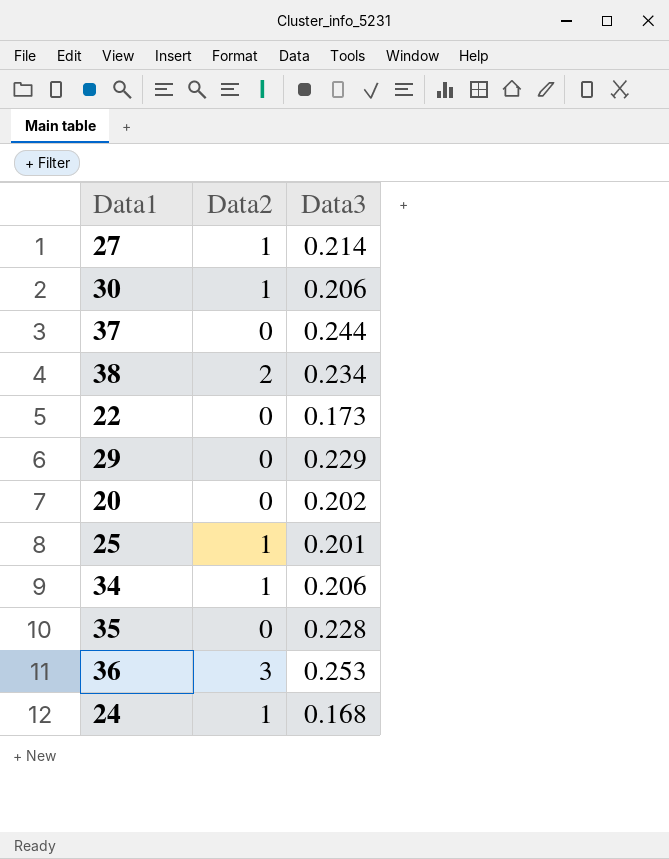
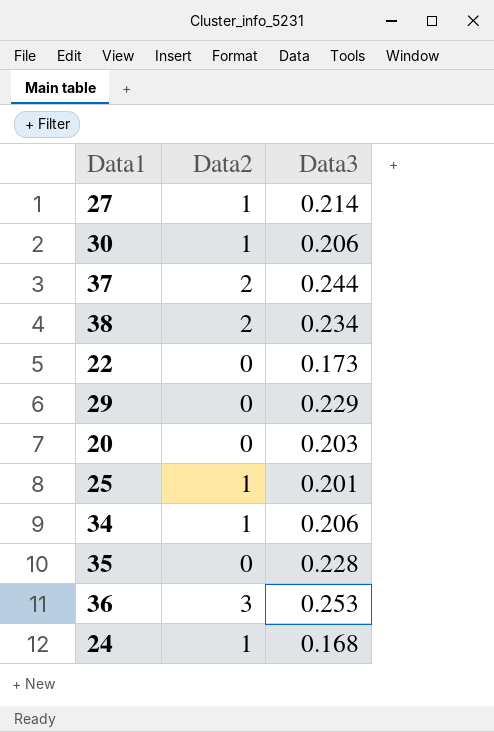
37 | Data2: 0 -> 2
20 | Data3: 0.202 -> 0.203

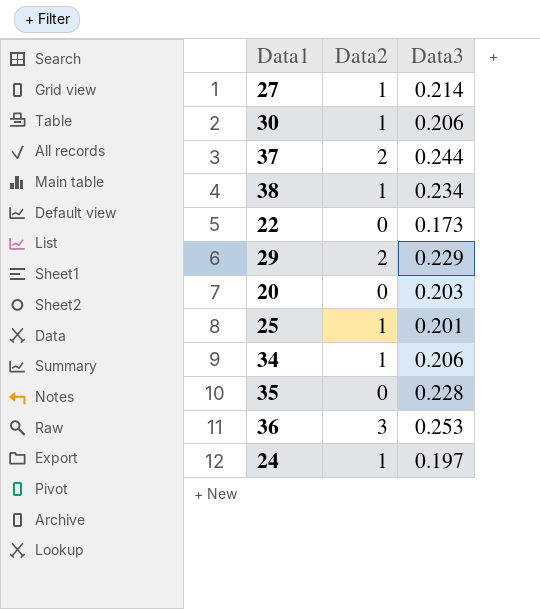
38 | Data2: 2 -> 1
29 | Data2: 0 -> 2
24 | Data3: 0.168 -> 0.197

